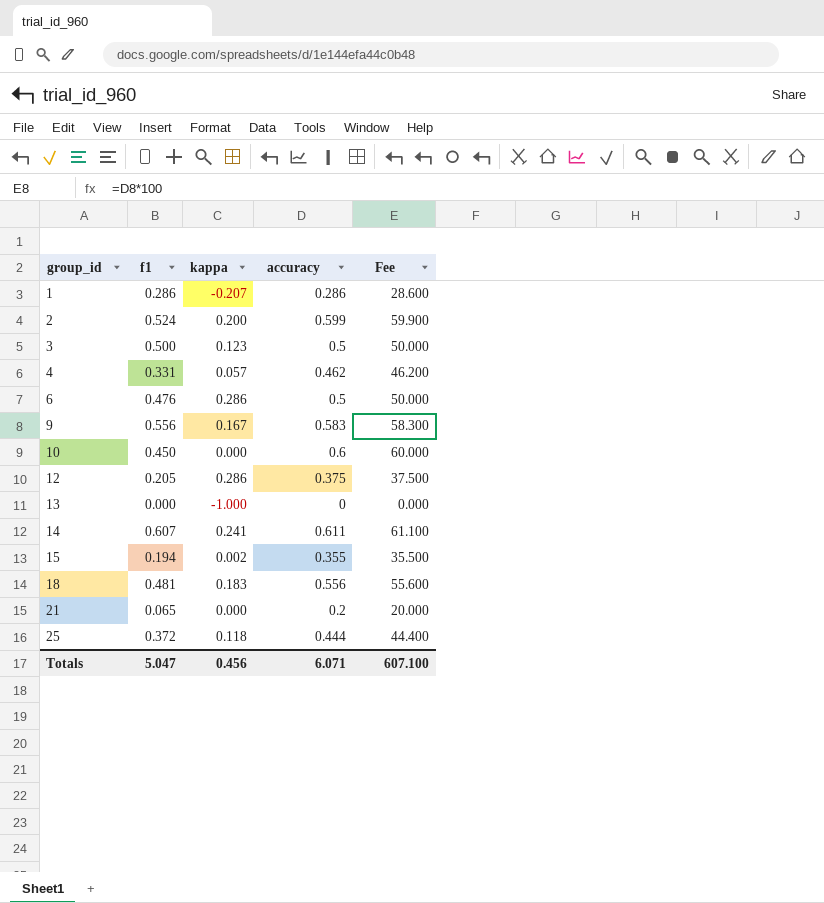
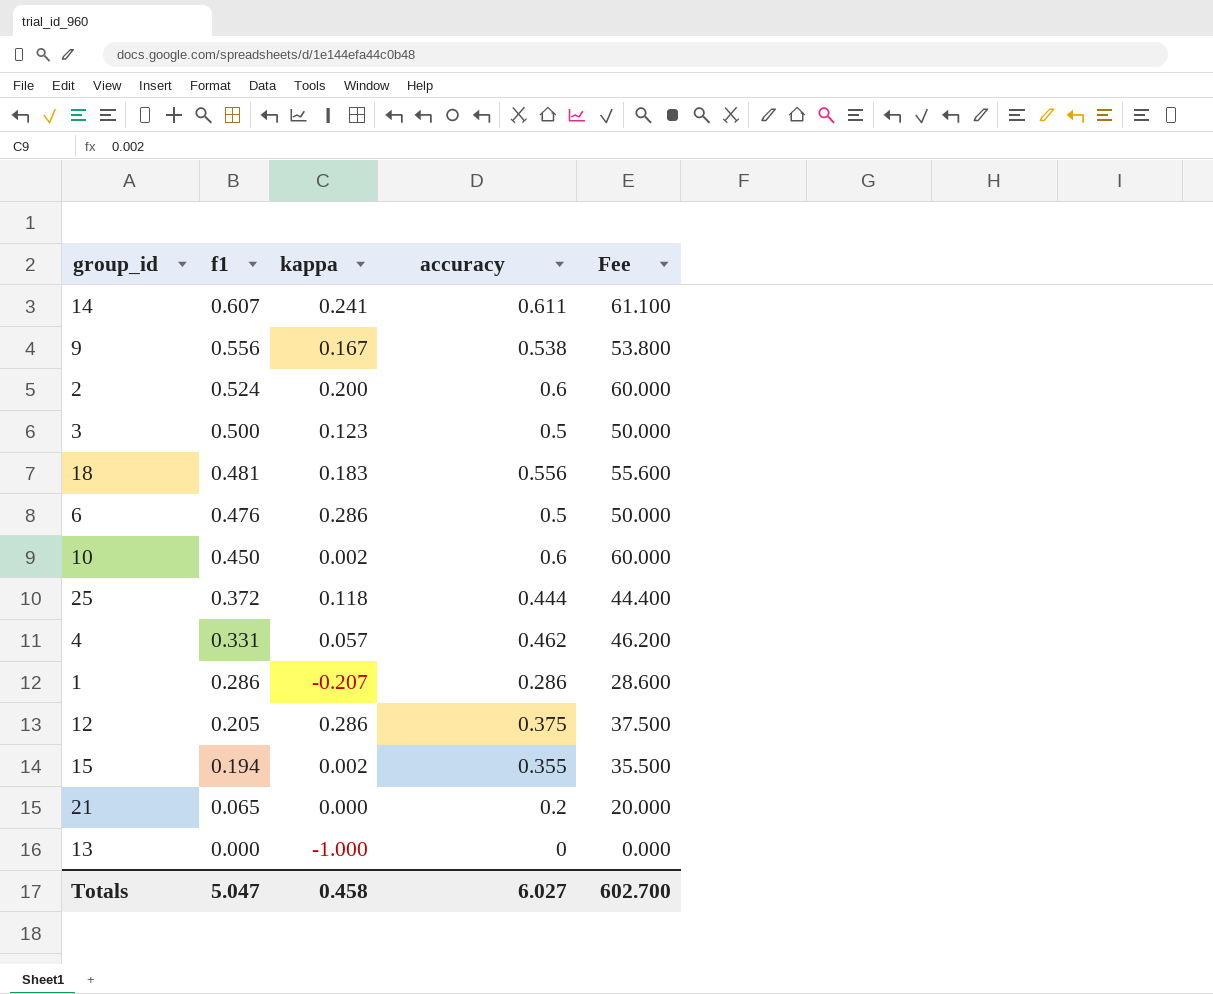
row order: group_id ascending -> f1 descending
9 | accuracy: 0.583 -> 0.538
9 | Fee: 58.300 -> 53.800
2 | accuracy: 0.599 -> 0.6
2 | Fee: 59.900 -> 60.000
10 | kappa: 0.000 -> 0.002
Totals | kappa: 0.456 -> 0.458
Totals | accuracy: 6.071 -> 6.027
Totals | Fee: 607.100 -> 602.700

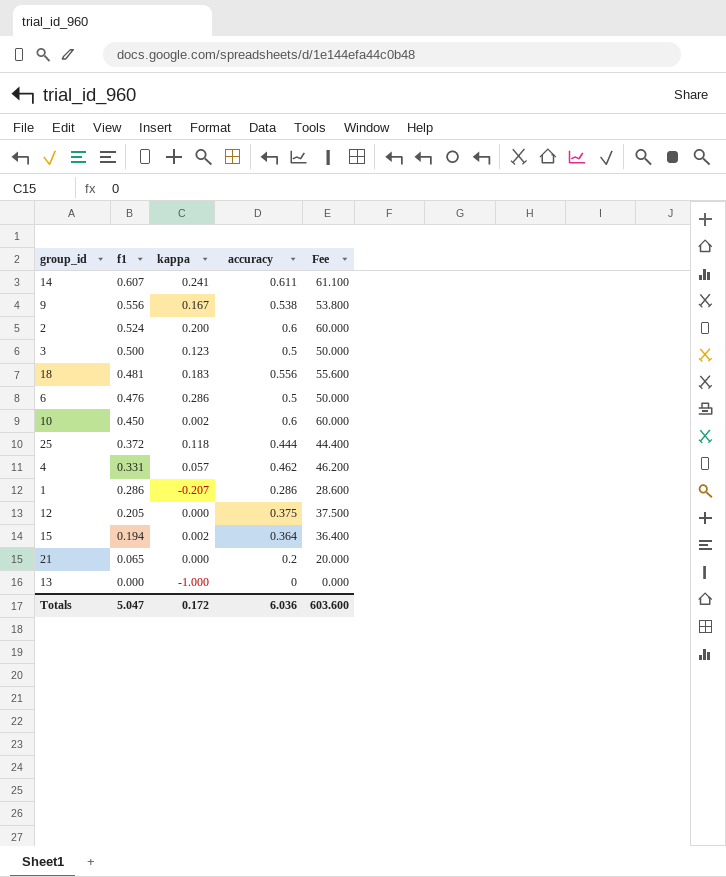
12 | kappa: 0.286 -> 0.000
15 | accuracy: 0.355 -> 0.364
15 | Fee: 35.500 -> 36.400
Totals | kappa: 0.458 -> 0.172
Totals | accuracy: 6.027 -> 6.036
Totals | Fee: 602.700 -> 603.600

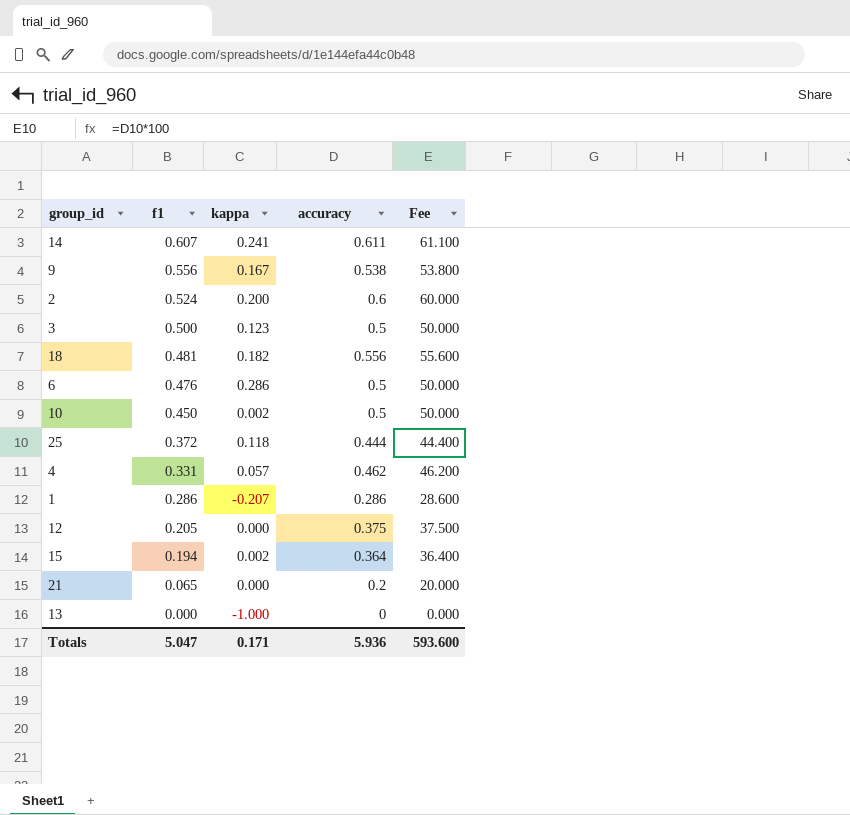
18 | kappa: 0.183 -> 0.182
10 | accuracy: 0.6 -> 0.5
10 | Fee: 60.000 -> 50.000
Totals | kappa: 0.172 -> 0.171
Totals | accuracy: 6.036 -> 5.936
Totals | Fee: 603.600 -> 593.600

